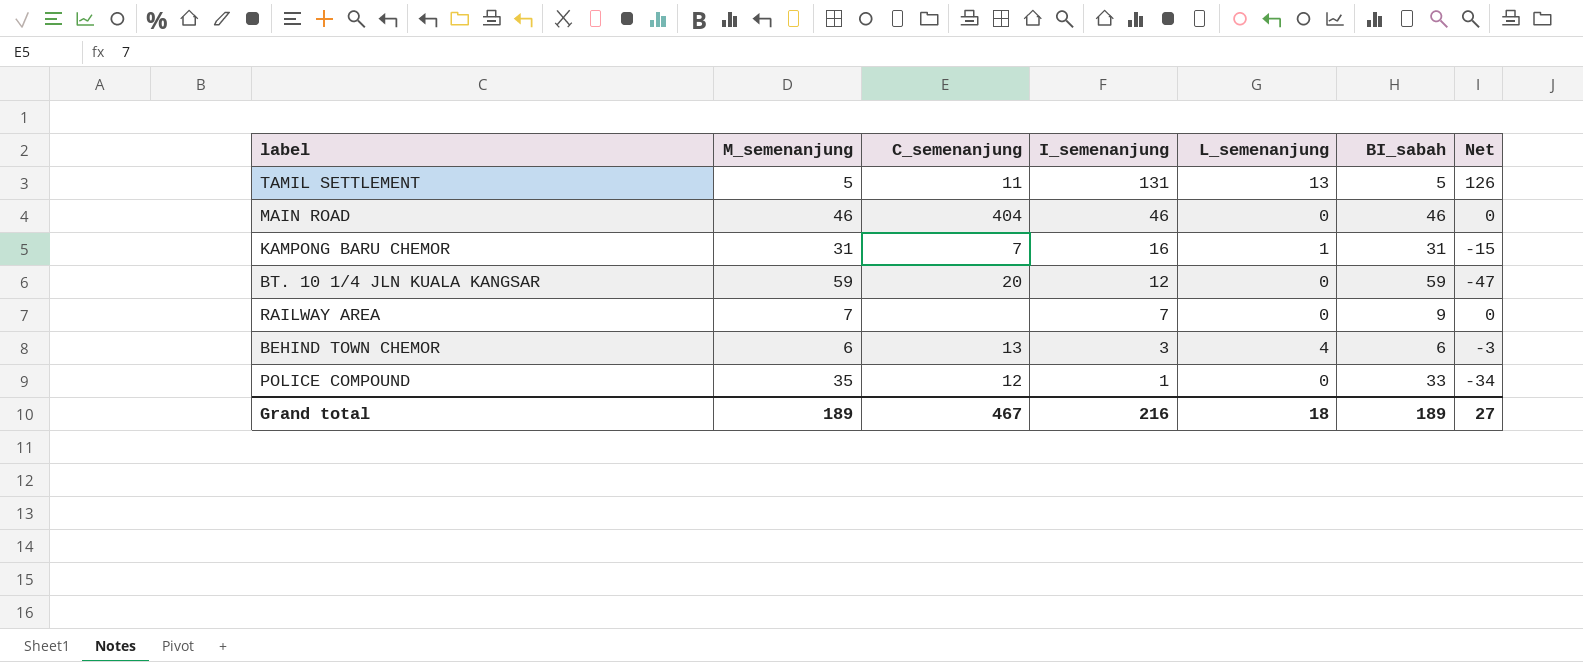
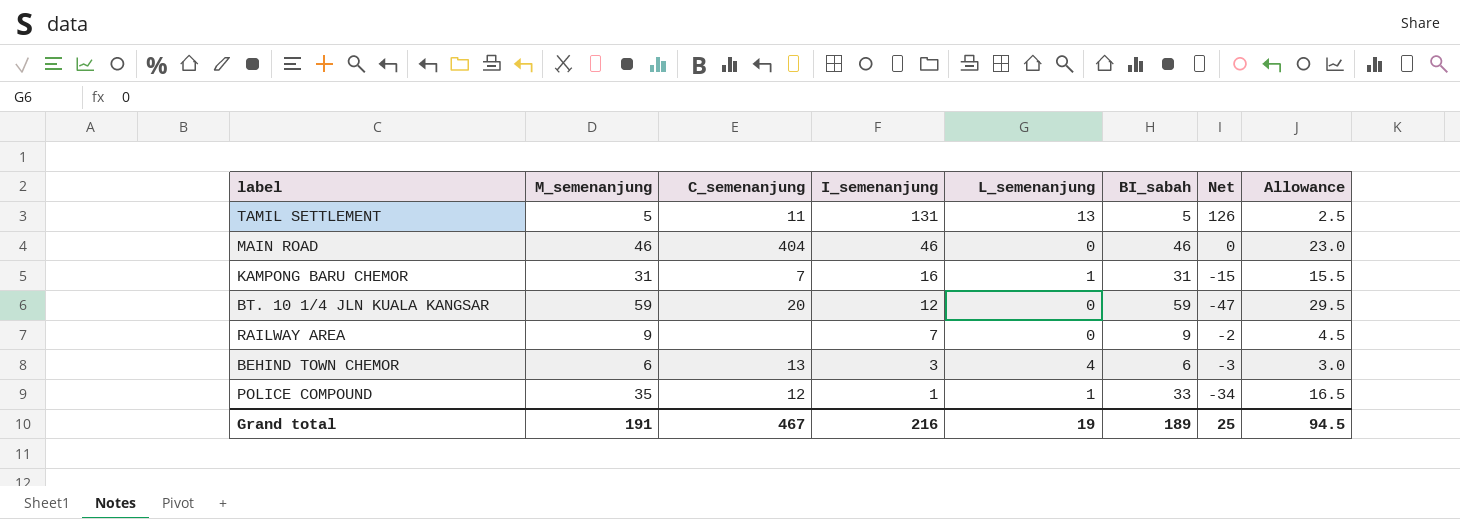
column Allowance | formula: none -> [BI_sabah] * 0.5
RAILWAY AREA | M_semenanjung: 7 -> 9
RAILWAY AREA | Net: 0 -> -2
POLICE COMPOUND | L_semenanjung: 0 -> 1
Grand total | M_semenanjung: 189 -> 191
Grand total | L_semenanjung: 18 -> 19
Grand total | Net: 27 -> 25

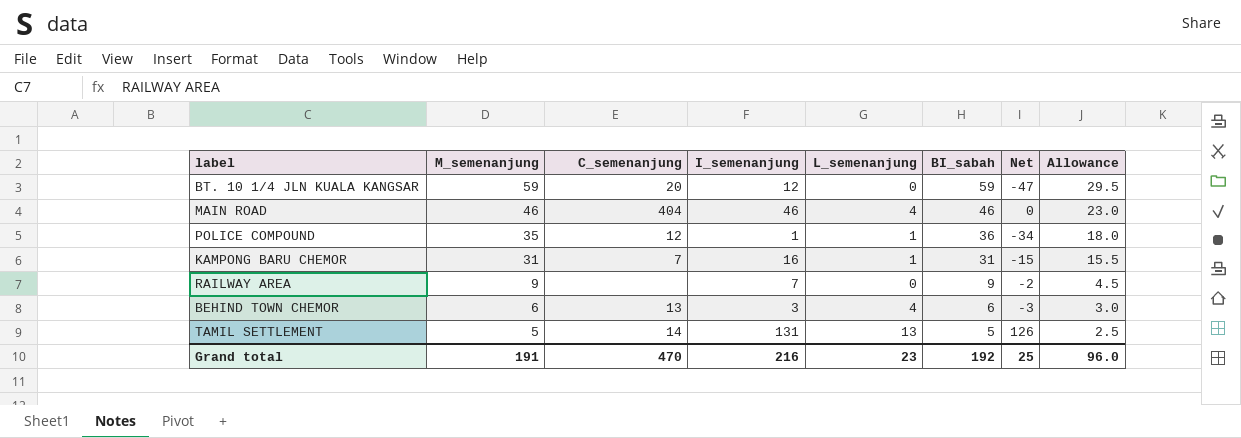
row order: I_semenanjung descending -> M_semenanjung descending
MAIN ROAD | L_semenanjung: 0 -> 4
POLICE COMPOUND | BI_sabah: 33 -> 36
POLICE COMPOUND | Allowance: 16.5 -> 18.0
TAMIL SETTLEMENT | C_semenanjung: 11 -> 14
Grand total | C_semenanjung: 467 -> 470
Grand total | L_semenanjung: 19 -> 23
Grand total | BI_sabah: 189 -> 192
Grand total | Allowance: 94.5 -> 96.0

